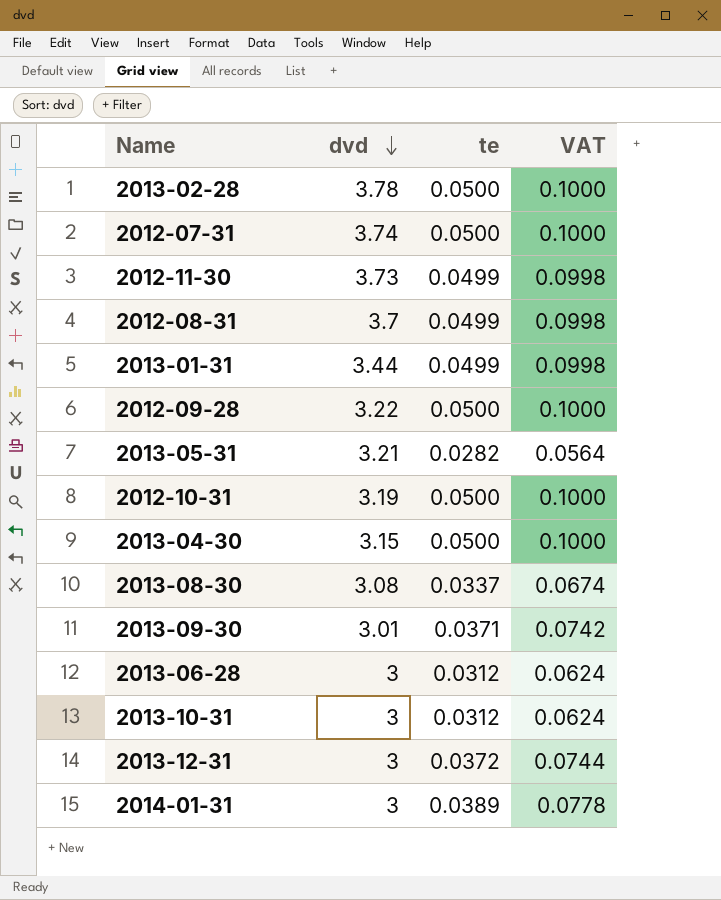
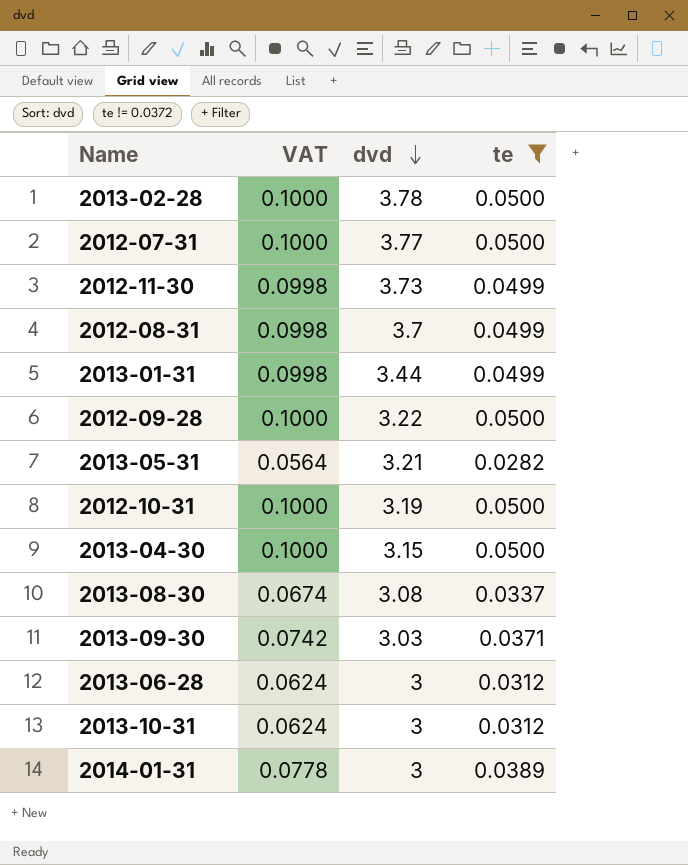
filter: none -> te != 0.0372
column VAT | position: 4 -> 2
2012-07-31 | dvd: 3.74 -> 3.77
2013-09-30 | dvd: 3.01 -> 3.03

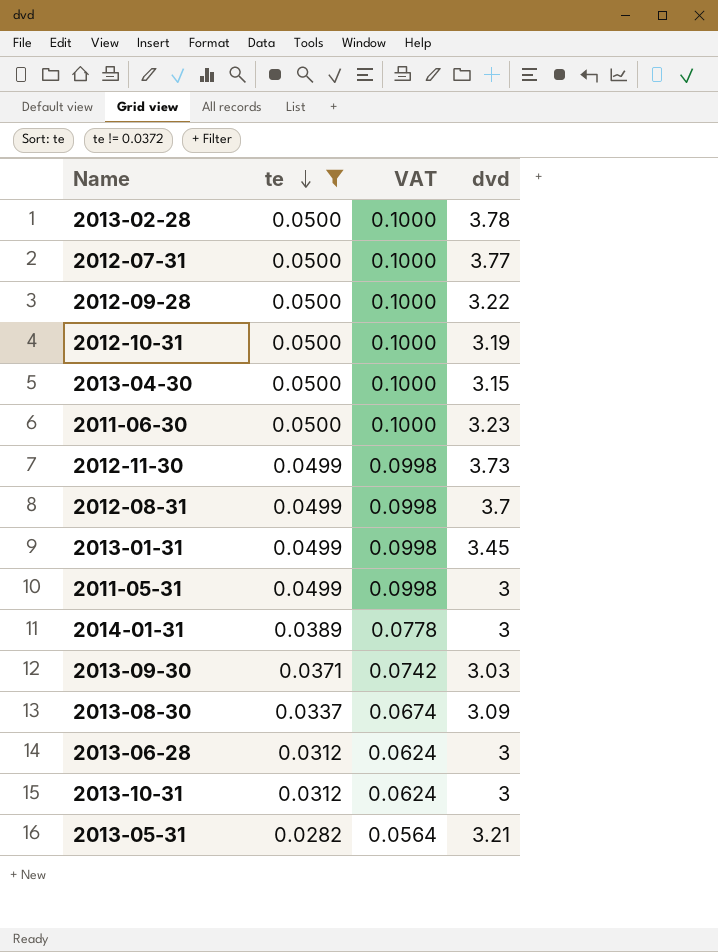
row order: dvd descending -> te descending
column te | position: 4 -> 2
row 2011-06-30: none -> 0.0500 | 0.1000 | 3.23
2013-01-31 | dvd: 3.44 -> 3.45
row 2011-05-31: none -> 0.0499 | 0.0998 | 3
2013-08-30 | dvd: 3.08 -> 3.09

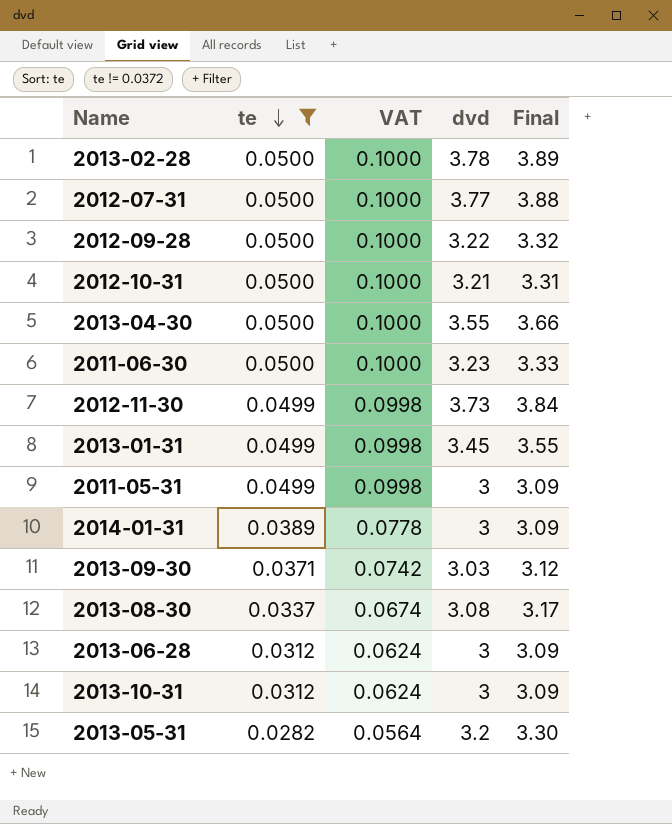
column Final | formula: none -> [dvd] * 1.03
row 2012-08-31: 0.0499 | 0.0998 | 3.7 -> none
2012-10-31 | dvd: 3.19 -> 3.21
2013-04-30 | dvd: 3.15 -> 3.55
2013-08-30 | dvd: 3.09 -> 3.08
2013-05-31 | dvd: 3.21 -> 3.2

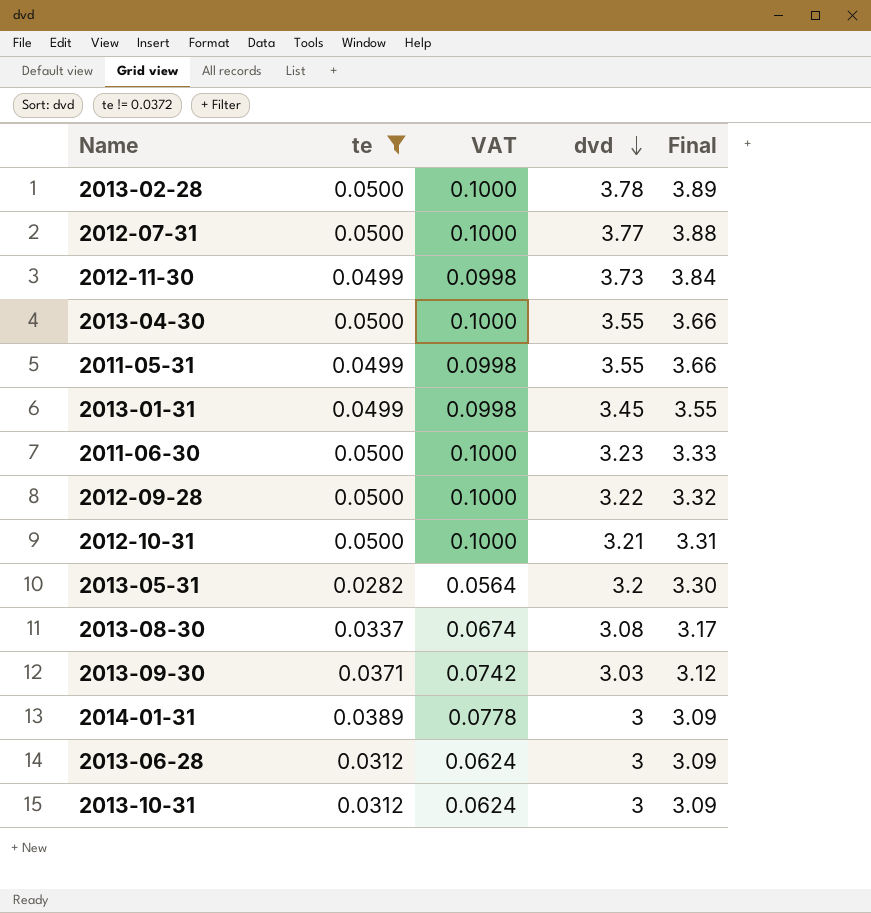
row order: te descending -> dvd descending
2011-05-31 | dvd: 3 -> 3.55
2011-05-31 | Final: 3.09 -> 3.66

